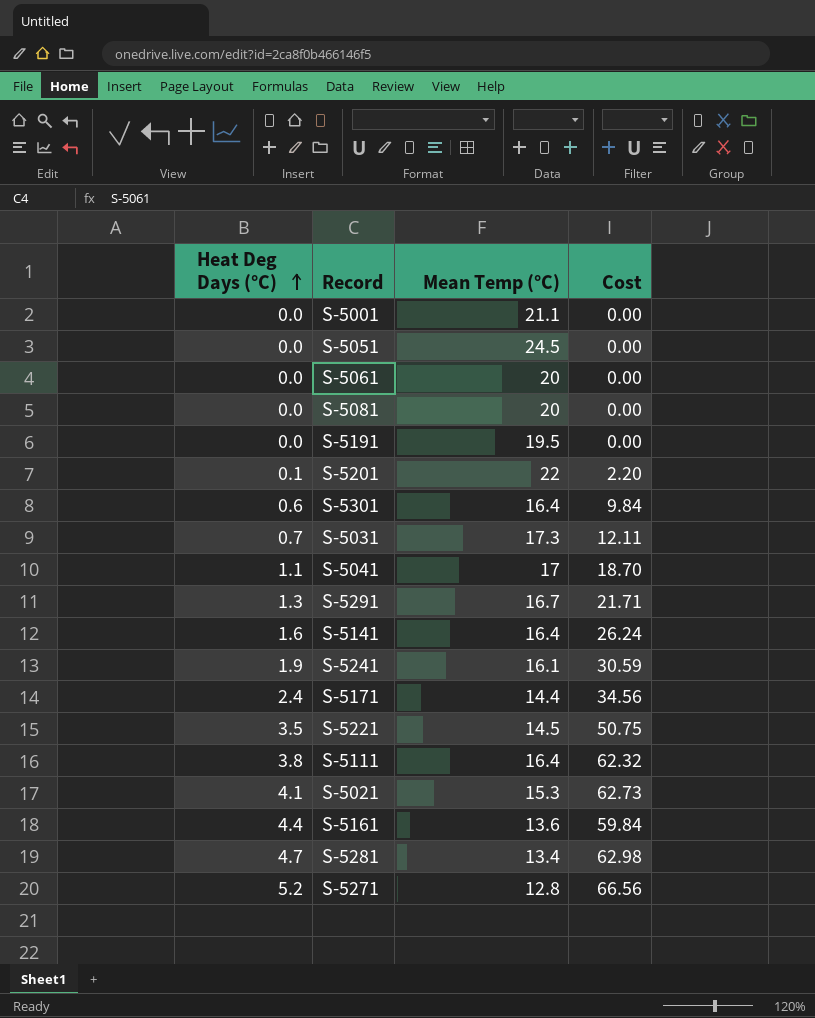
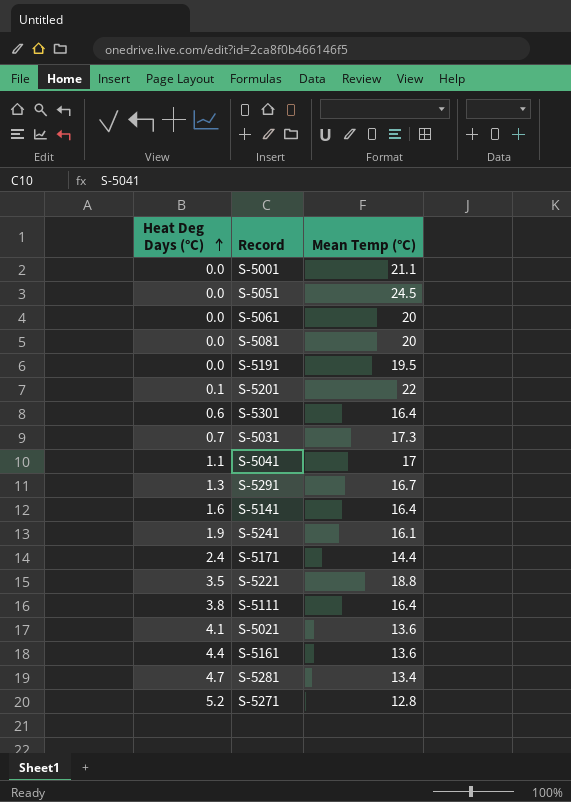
column Cost | formula: [Heat Deg Days (°C)] * [Mean Temp (°C)] -> none
S-5221 | Mean Temp (°C): 14.5 -> 18.8
S-5021 | Mean Temp (°C): 15.3 -> 13.6

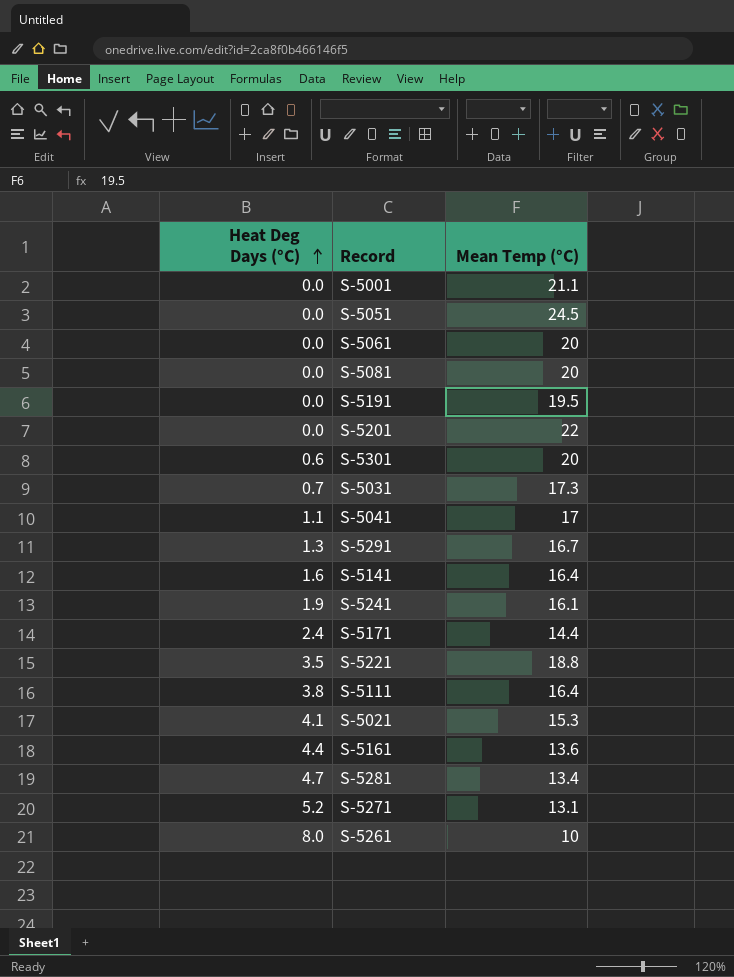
S-5201 | Heat Deg Days (°C): 0.1 -> 0.0
S-5301 | Mean Temp (°C): 16.4 -> 20
S-5021 | Mean Temp (°C): 13.6 -> 15.3
S-5271 | Mean Temp (°C): 12.8 -> 13.1
row S-5261: none -> 8.0 | 10

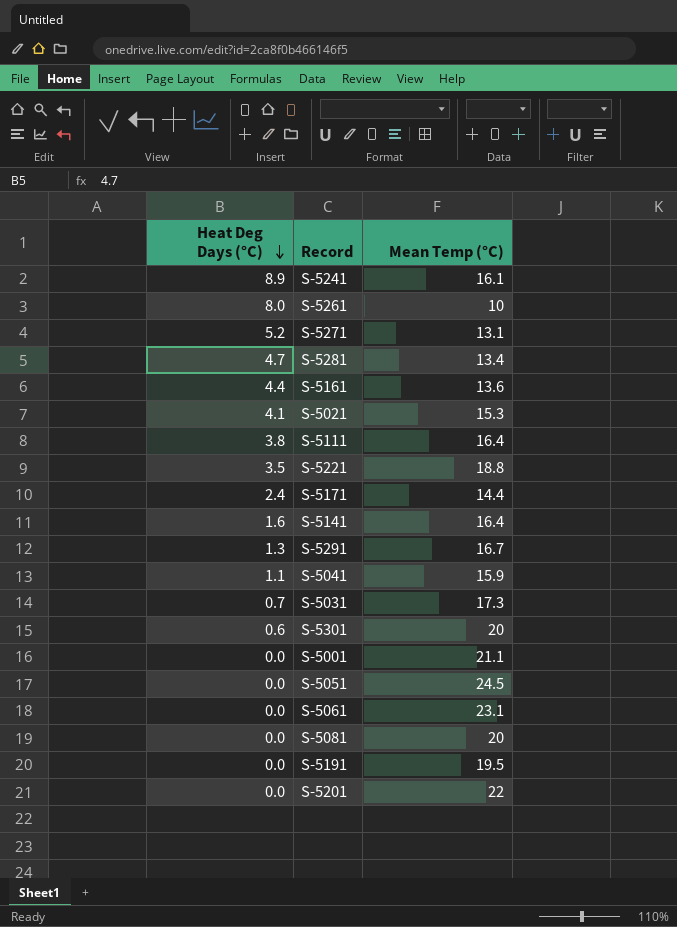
row order: Heat Deg Days (°C) ascending -> Heat Deg Days (°C) descending
S-5241 | Heat Deg Days (°C): 1.9 -> 8.9
S-5041 | Mean Temp (°C): 17 -> 15.9
S-5061 | Mean Temp (°C): 20 -> 23.1

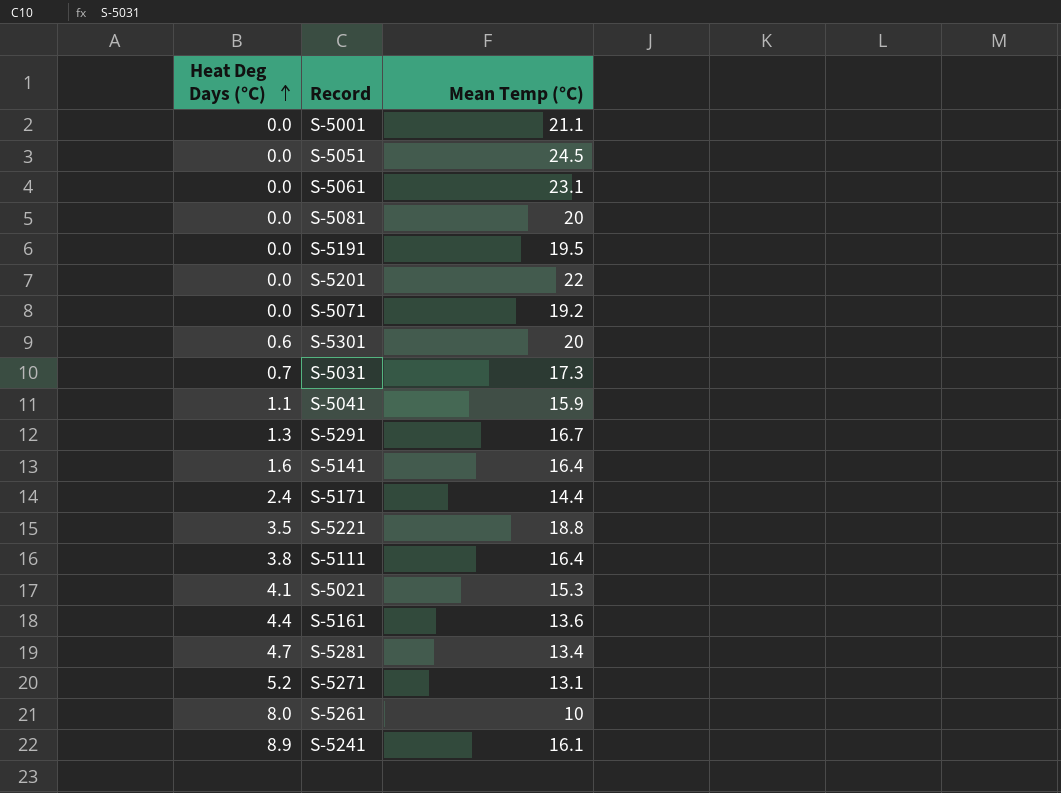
row order: Heat Deg Days (°C) descending -> Heat Deg Days (°C) ascending
row S-5071: none -> 0.0 | 19.2

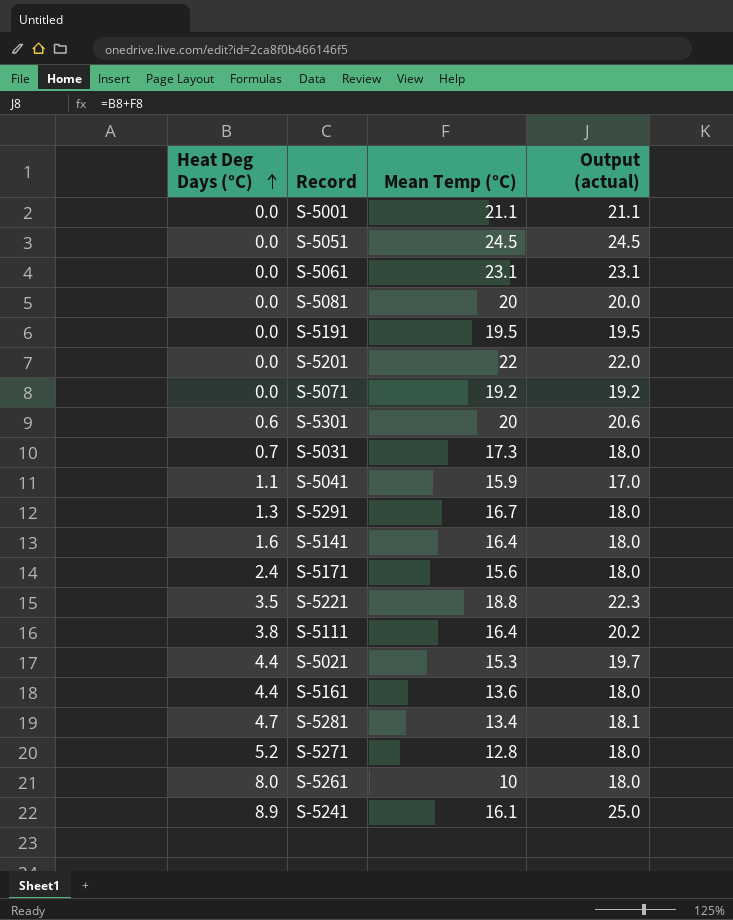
column Output (actual) | formula: none -> [Heat Deg Days (°C)] + [Mean Temp (°C)]
S-5171 | Mean Temp (°C): 14.4 -> 15.6
S-5021 | Heat Deg Days (°C): 4.1 -> 4.4
S-5271 | Mean Temp (°C): 13.1 -> 12.8

